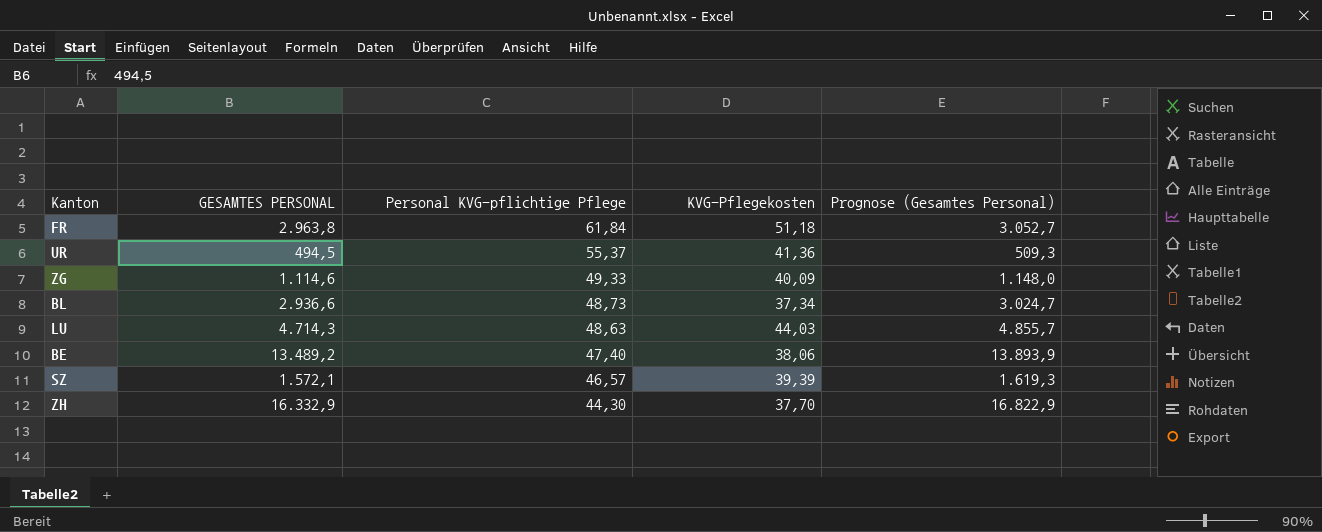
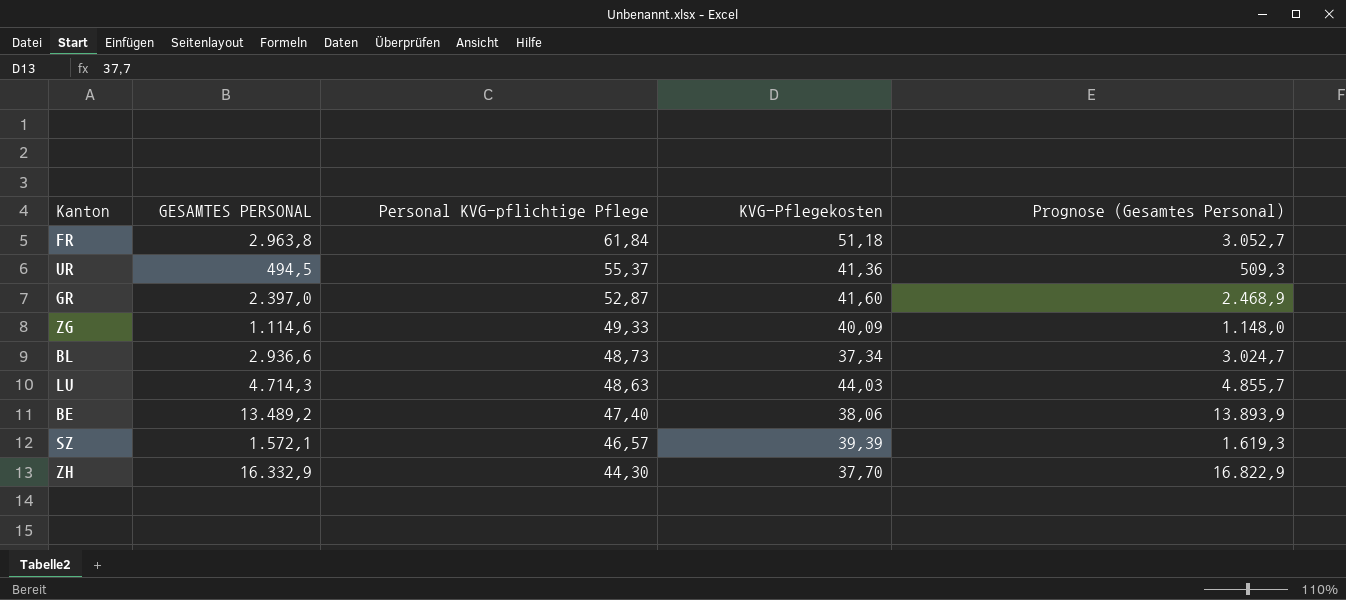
row GR: none -> 2.397,0 | 52,87 | 41,60 | 2.468,9

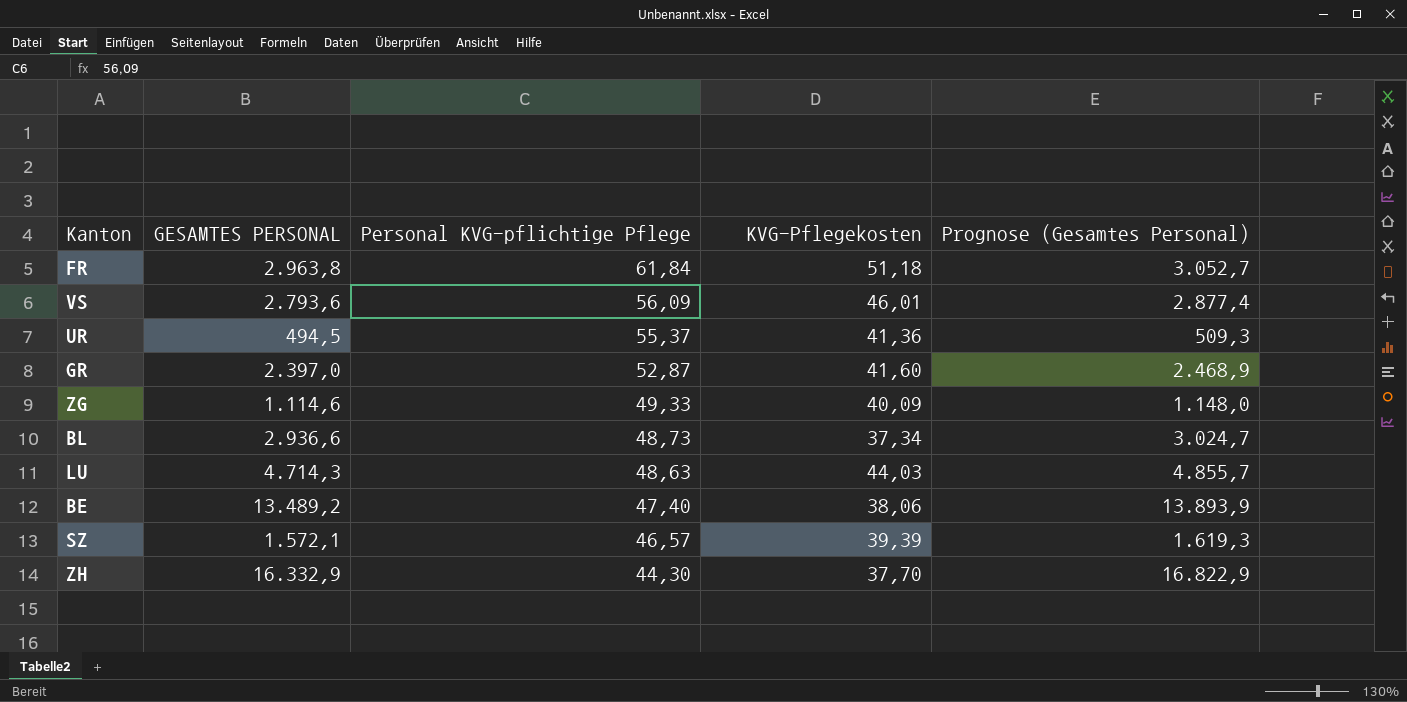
row VS: none -> 2.793,6 | 56,09 | 46,01 | 2.877,4

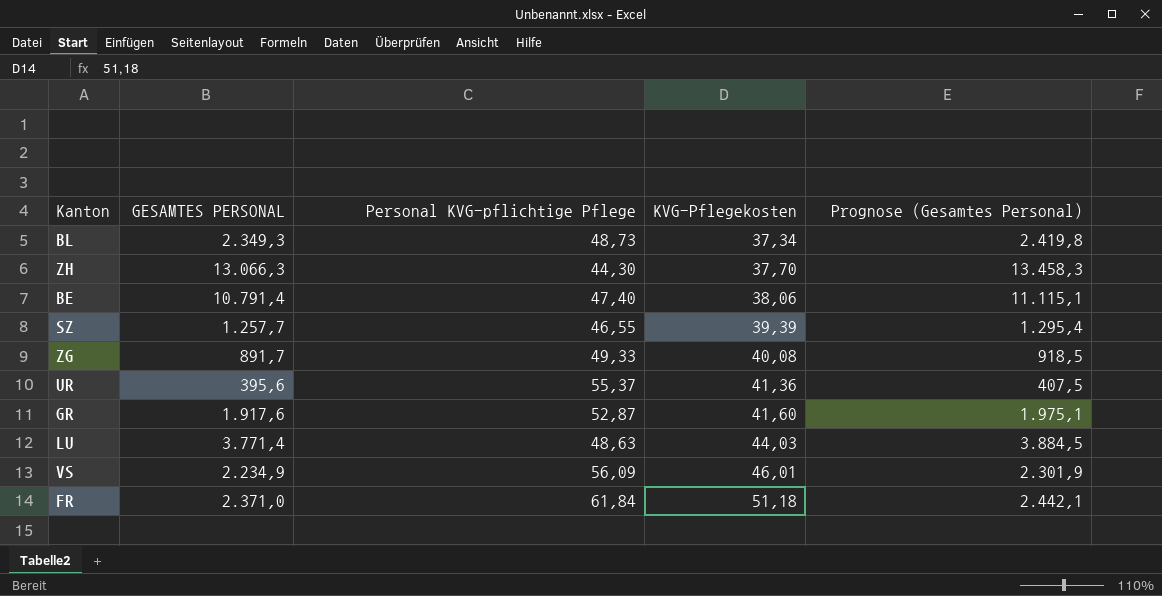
row order: Personal KVG-pflichtige Pflege descending -> KVG-Pflegekosten ascending
BL | GESAMTES PERSONAL: 2.936,6 -> 2.349,3
BL | Prognose (Gesamtes Personal): 3.024,7 -> 2.419,8
ZH | GESAMTES PERSONAL: 16.332,9 -> 13.066,3
ZH | Prognose (Gesamtes Personal): 16.822,9 -> 13.458,3
BE | GESAMTES PERSONAL: 13.489,2 -> 10.791,4
BE | Prognose (Gesamtes Personal): 13.893,9 -> 11.115,1
SZ | GESAMTES PERSONAL: 1.572,1 -> 1.257,7
SZ | Personal KVG-pflichtige Pflege: 46,57 -> 46,55
SZ | Prognose (Gesamtes Personal): 1.619,3 -> 1.295,4
ZG | GESAMTES PERSONAL: 1.114,6 -> 891,7
ZG | KVG-Pflegekosten: 40,09 -> 40,08
ZG | Prognose (Gesamtes Personal): 1.148,0 -> 918,5
UR | GESAMTES PERSONAL: 494,5 -> 395,6
UR | Prognose (Gesamtes Personal): 509,3 -> 407,5
GR | GESAMTES PERSONAL: 2.397,0 -> 1.917,6
GR | Prognose (Gesamtes Personal): 2.468,9 -> 1.975,1
LU | GESAMTES PERSONAL: 4.714,3 -> 3.771,4
LU | Prognose (Gesamtes Personal): 4.855,7 -> 3.884,5
VS | GESAMTES PERSONAL: 2.793,6 -> 2.234,9
VS | Prognose (Gesamtes Personal): 2.877,4 -> 2.301,9
FR | GESAMTES PERSONAL: 2.963,8 -> 2.371,0
FR | Prognose (Gesamtes Personal): 3.052,7 -> 2.442,1

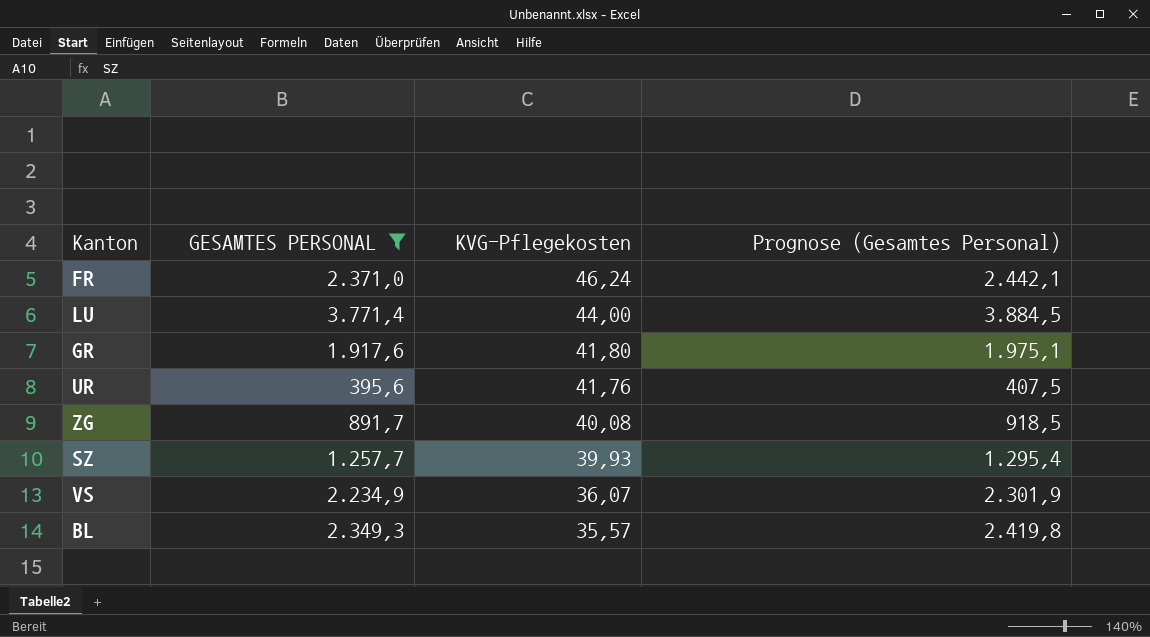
filter: none -> GESAMTES PERSONAL <= 3.771,4
row order: KVG-Pflegekosten ascending -> KVG-Pflegekosten descending
column Personal KVG-pflichtige Pflege | position: 3 -> none
FR | KVG-Pflegekosten: 51,18 -> 46,24
LU | KVG-Pflegekosten: 44,03 -> 44,00
GR | KVG-Pflegekosten: 41,60 -> 41,80
UR | KVG-Pflegekosten: 41,36 -> 41,76
SZ | KVG-Pflegekosten: 39,39 -> 39,93
VS | KVG-Pflegekosten: 46,01 -> 36,07
BL | KVG-Pflegekosten: 37,34 -> 35,57

